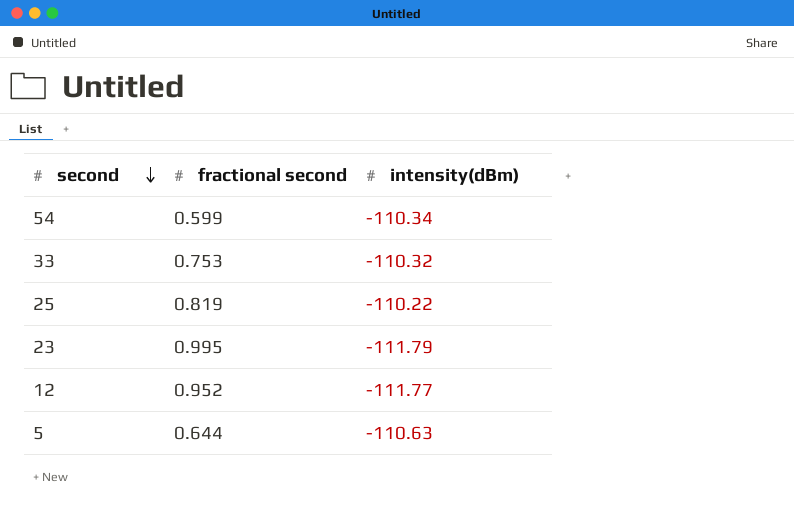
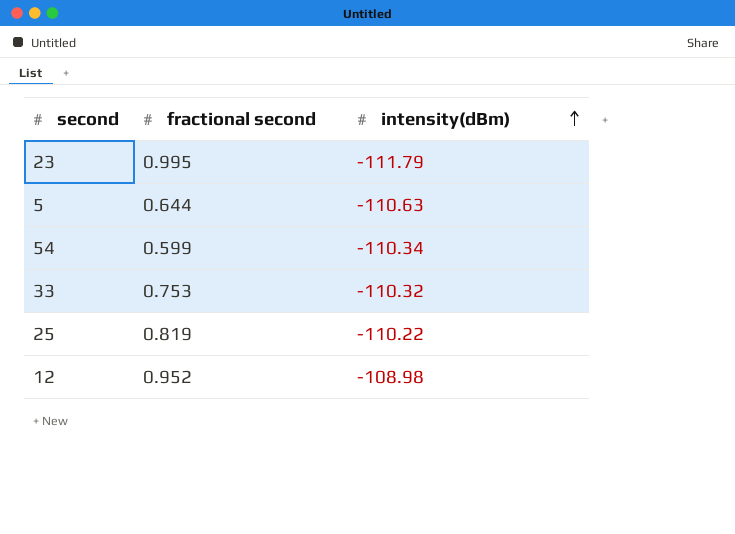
row order: second descending -> intensity(dBm) ascending
12 | intensity(dBm): -111.77 -> -108.98

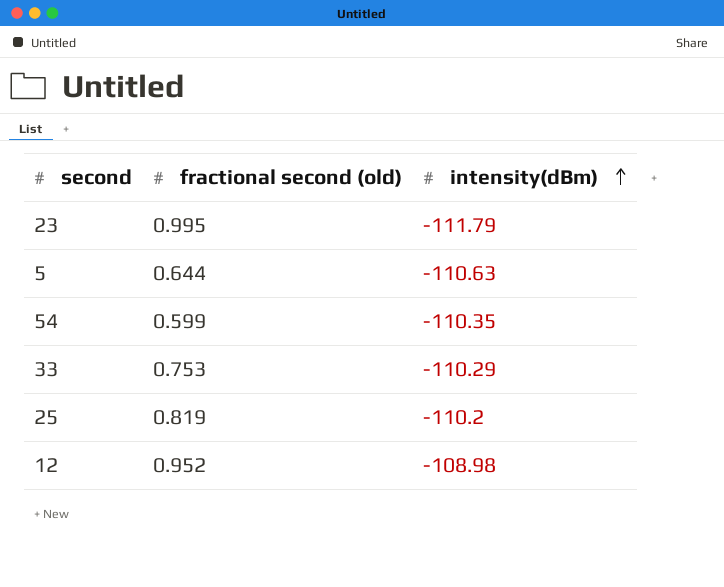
column name: fractional second -> fractional second (old)
54 | intensity(dBm): -110.34 -> -110.35
33 | intensity(dBm): -110.32 -> -110.29
25 | intensity(dBm): -110.22 -> -110.2

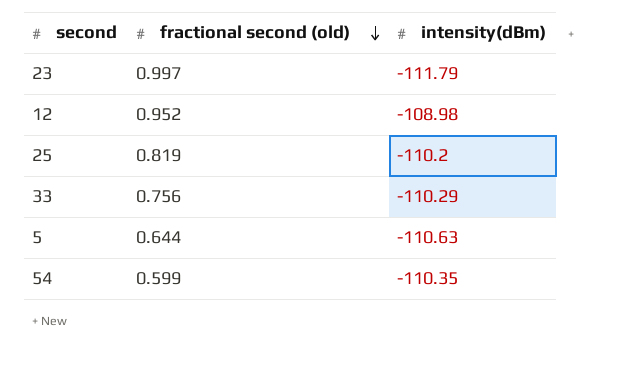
row order: intensity(dBm) ascending -> fractional second (old) descending
23 | fractional second (old): 0.995 -> 0.997
33 | fractional second (old): 0.753 -> 0.756

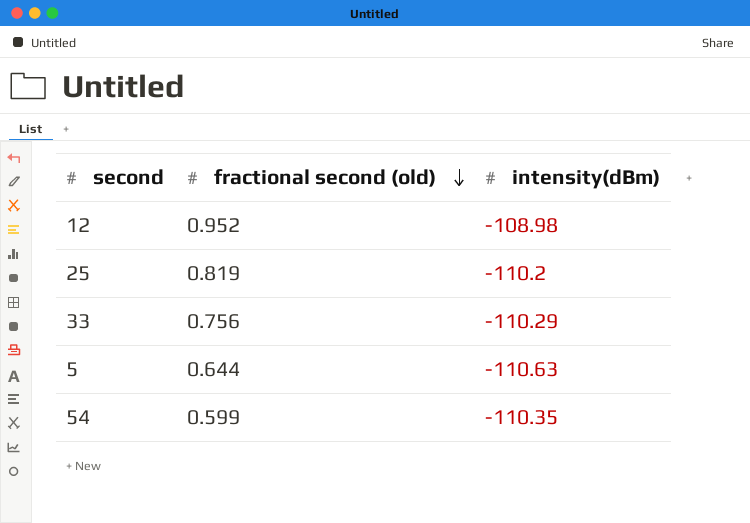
row 23: 0.997 | -111.79 -> none

